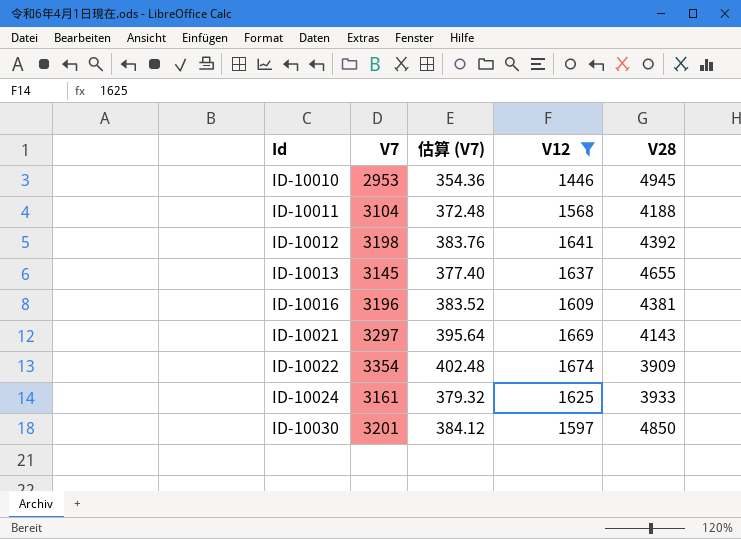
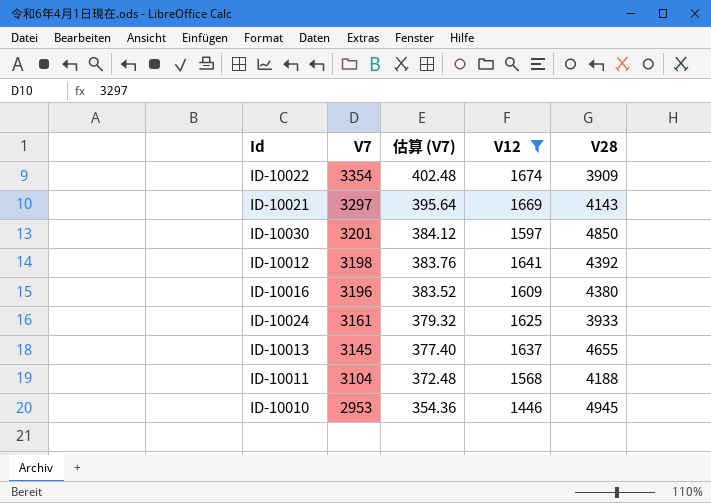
row order: Id ascending -> V7 descending
ID-10016 | V28: 4381 -> 4380

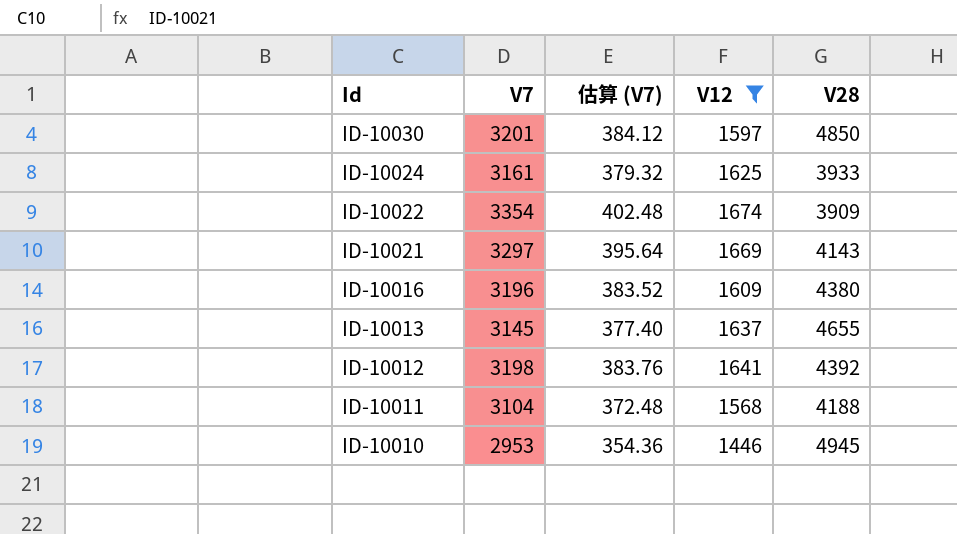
row order: V7 descending -> Id descending

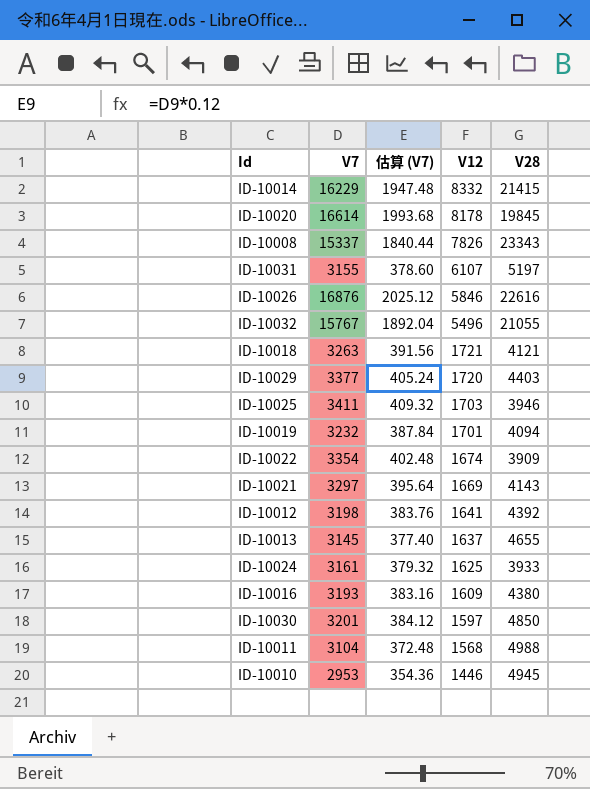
filter: V12 <= 1674 -> none
row order: Id descending -> V12 descending
ID-10016 | V7: 3196 -> 3193
ID-10016 | 估算 (V7): 383.52 -> 383.16
ID-10011 | V28: 4188 -> 4988

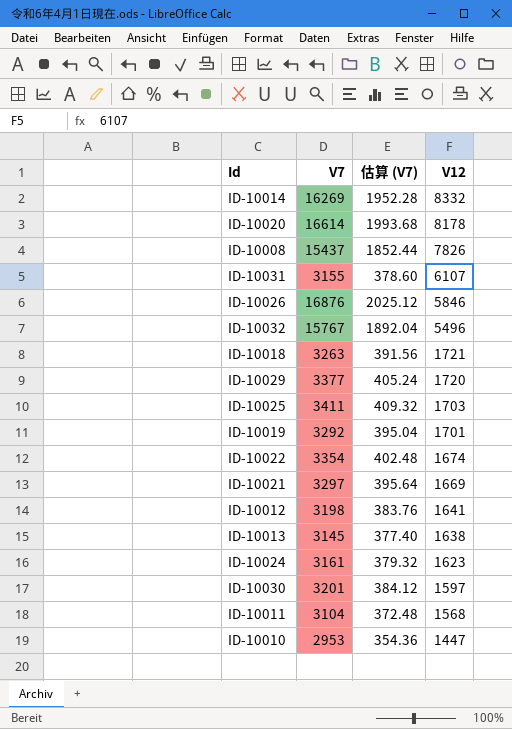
column V28 | position: 5 -> none
row ID-10016: 3193 | 383.16 | 1609 | 4380 -> none
ID-10014 | V7: 16229 -> 16269
ID-10014 | 估算 (V7): 1947.48 -> 1952.28
ID-10008 | V7: 15337 -> 15437
ID-10008 | 估算 (V7): 1840.44 -> 1852.44
ID-10019 | V7: 3232 -> 3292
ID-10019 | 估算 (V7): 387.84 -> 395.04
ID-10013 | V12: 1637 -> 1638
ID-10024 | V12: 1625 -> 1623
ID-10010 | V12: 1446 -> 1447

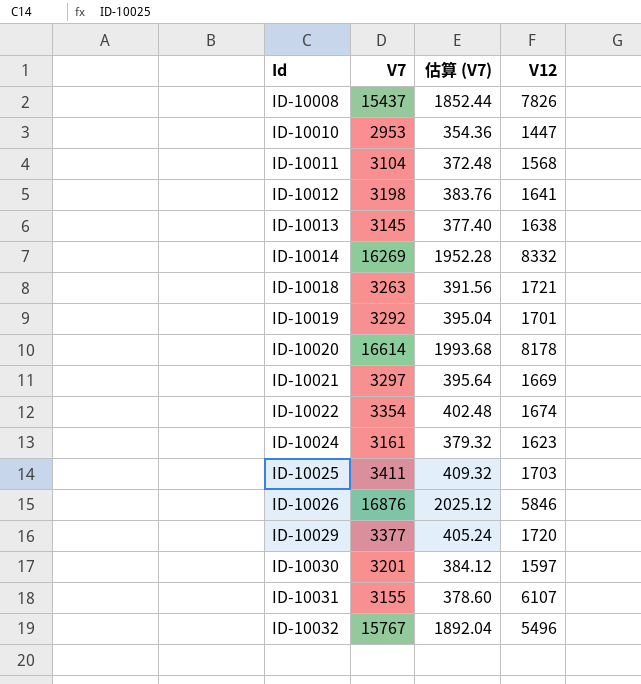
row order: V12 descending -> Id ascending

